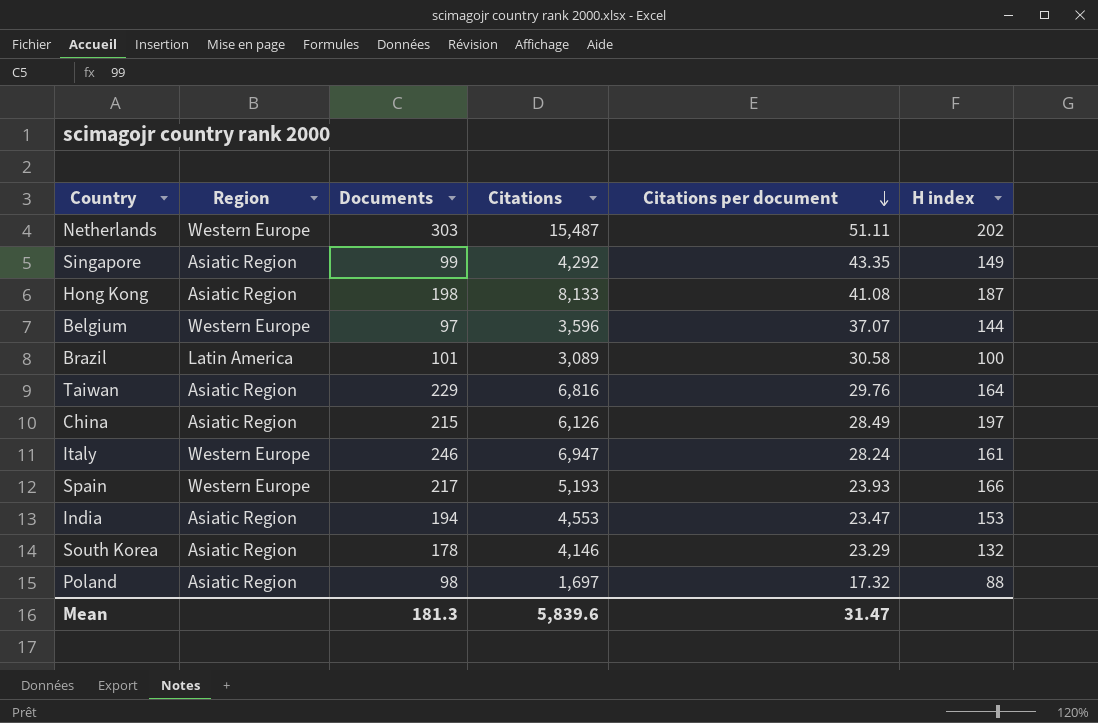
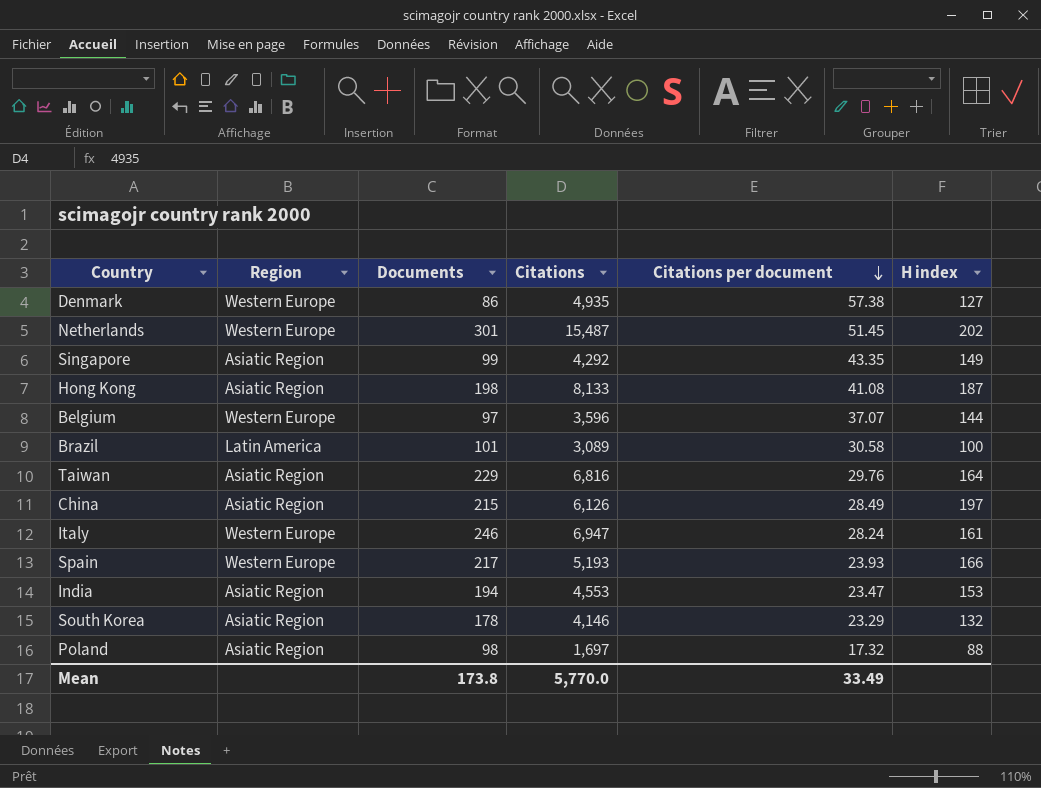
row Denmark: none -> Western Europe | 86 | 4,935 | 57.38 | 127
Netherlands | Documents: 303 -> 301
Netherlands | Citations per document: 51.11 -> 51.45
Mean | Documents: 181.3 -> 173.8
Mean | Citations: 5,839.6 -> 5,770.0
Mean | Citations per document: 31.47 -> 33.49

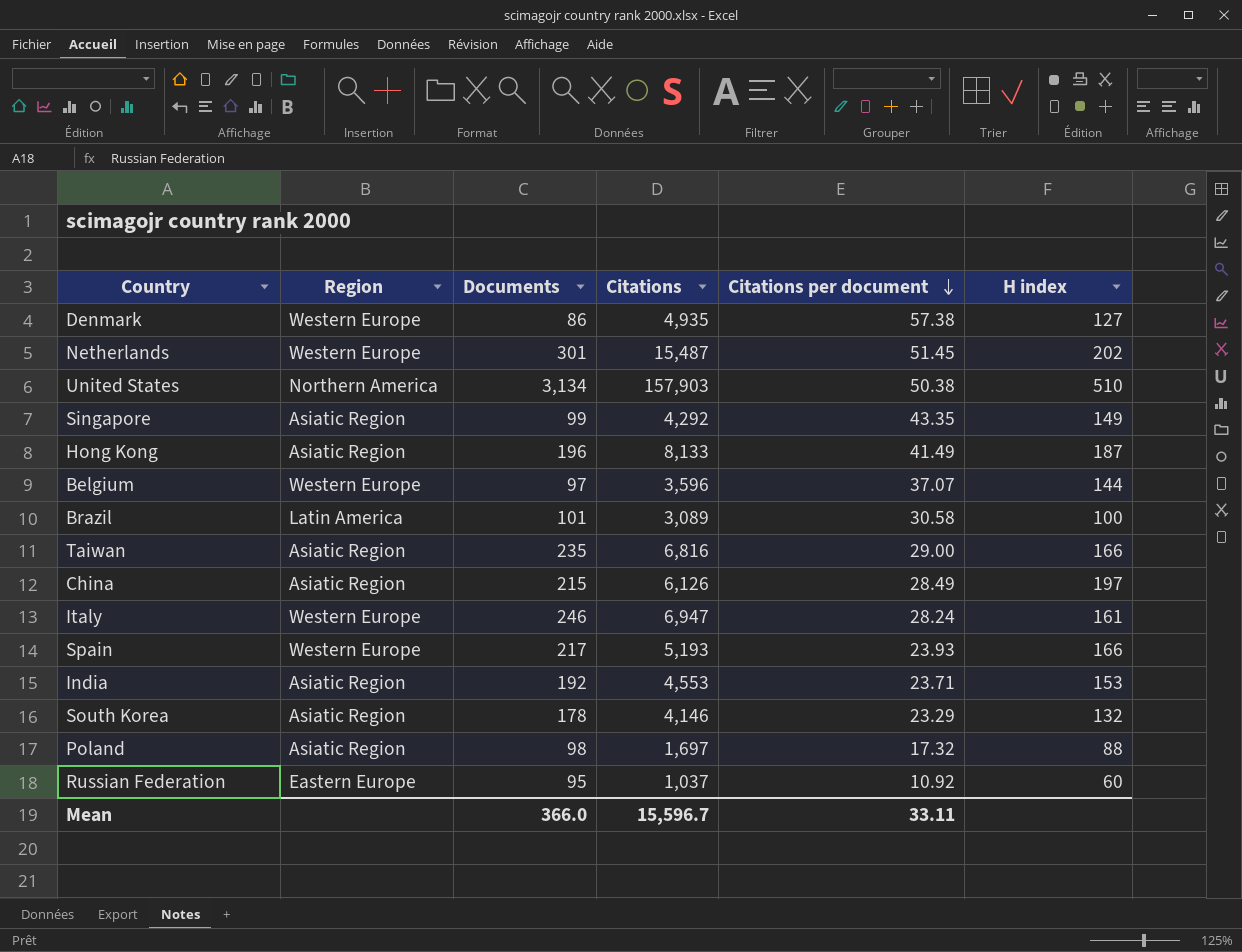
row United States: none -> Northern America | 3,134 | 157,903 | 50.38 | 510
Hong Kong | Documents: 198 -> 196
Hong Kong | Citations per document: 41.08 -> 41.49
Taiwan | Documents: 229 -> 235
Taiwan | Citations per document: 29.76 -> 29.00
Taiwan | H index: 164 -> 166
India | Documents: 194 -> 192
India | Citations per document: 23.47 -> 23.71
row Russian Federation: none -> Eastern Europe | 95 | 1,037 | 10.92 | 60
Mean | Documents: 173.8 -> 366.0
Mean | Citations: 5,770.0 -> 15,596.7
Mean | Citations per document: 33.49 -> 33.11

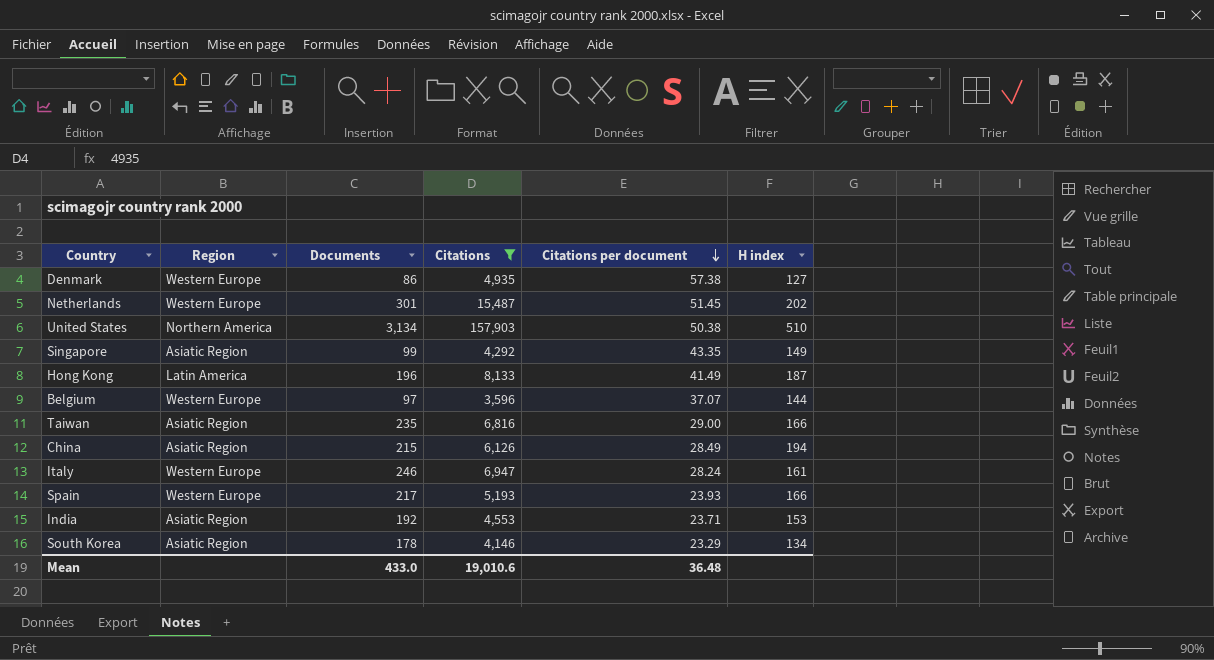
filter: none -> Citations >= 3,596
Hong Kong | Region: Asiatic Region -> Latin America
China | H index: 197 -> 194
South Korea | H index: 132 -> 134
Mean | Documents: 366.0 -> 433.0
Mean | Citations: 15,596.7 -> 19,010.6
Mean | Citations per document: 33.11 -> 36.48

